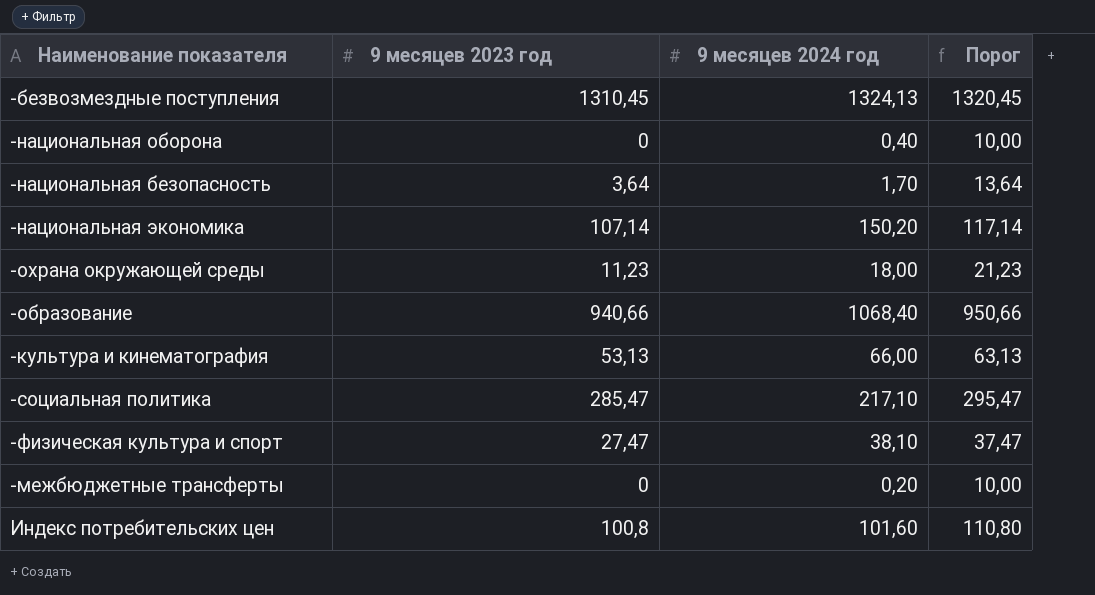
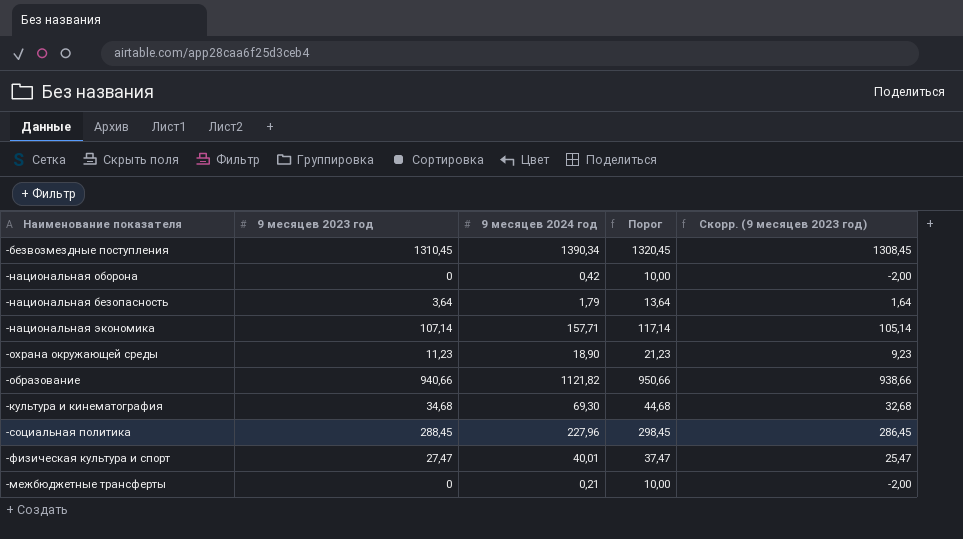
column Скорр. (9 месяцев 2023 год) | formula: none -> [9 месяцев 2023 год] - 2
row Индекс потребительских цен: 100,8 | 101,60 | 110,80 -> none
-безвозмездные поступления | 9 месяцев 2024 год: 1324,13 -> 1390,34
-национальная оборона | 9 месяцев 2024 год: 0,40 -> 0,42
-национальная безопасность | 9 месяцев 2024 год: 1,70 -> 1,79
-национальная экономика | 9 месяцев 2024 год: 150,20 -> 157,71
-охрана окружающей среды | 9 месяцев 2024 год: 18,00 -> 18,90
-образование | 9 месяцев 2024 год: 1068,40 -> 1121,82
-культура и кинематография | 9 месяцев 2023 год: 53,13 -> 34,68
-культура и кинематография | 9 месяцев 2024 год: 66,00 -> 69,30
-культура и кинематография | Порог: 63,13 -> 44,68
-социальная политика | 9 месяцев 2023 год: 285,47 -> 288,45
-социальная политика | 9 месяцев 2024 год: 217,10 -> 227,96
-социальная политика | Порог: 295,47 -> 298,45
-физическая культура и спорт | 9 месяцев 2024 год: 38,10 -> 40,01
-межбюджетные трансферты | 9 месяцев 2024 год: 0,20 -> 0,21

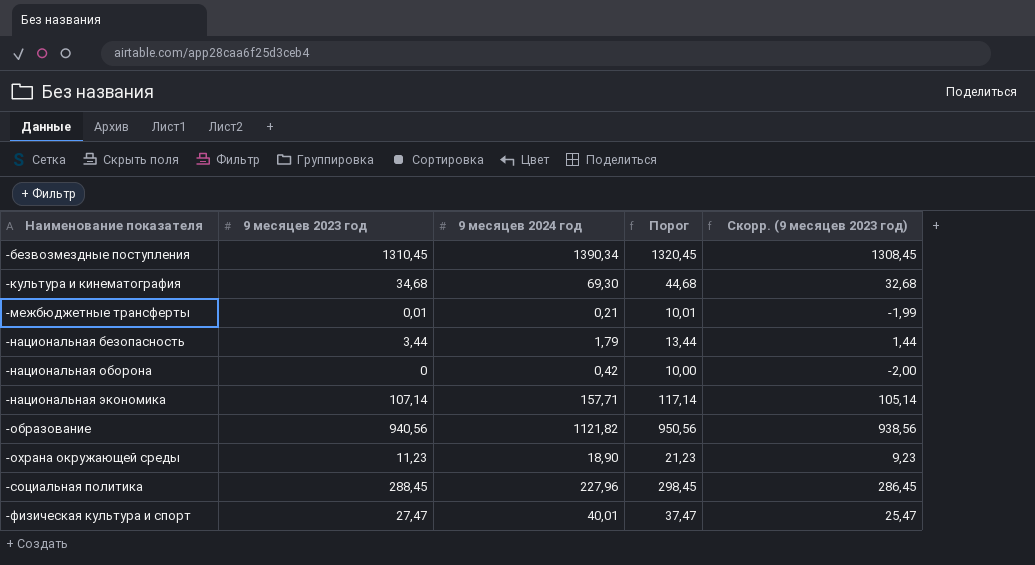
row order: none -> Наименование показателя ascending
-межбюджетные трансферты | 9 месяцев 2023 год: 0 -> 0,01
-межбюджетные трансферты | Порог: 10,00 -> 10,01
-межбюджетные трансферты | Скорр. (9 месяцев 2023 год): -2,00 -> -1,99
-национальная безопасность | 9 месяцев 2023 год: 3,64 -> 3,44
-национальная безопасность | Порог: 13,64 -> 13,44
-национальная безопасность | Скорр. (9 месяцев 2023 год): 1,64 -> 1,44
-образование | 9 месяцев 2023 год: 940,66 -> 940,56
-образование | Порог: 950,66 -> 950,56
-образование | Скорр. (9 месяцев 2023 год): 938,66 -> 938,56

